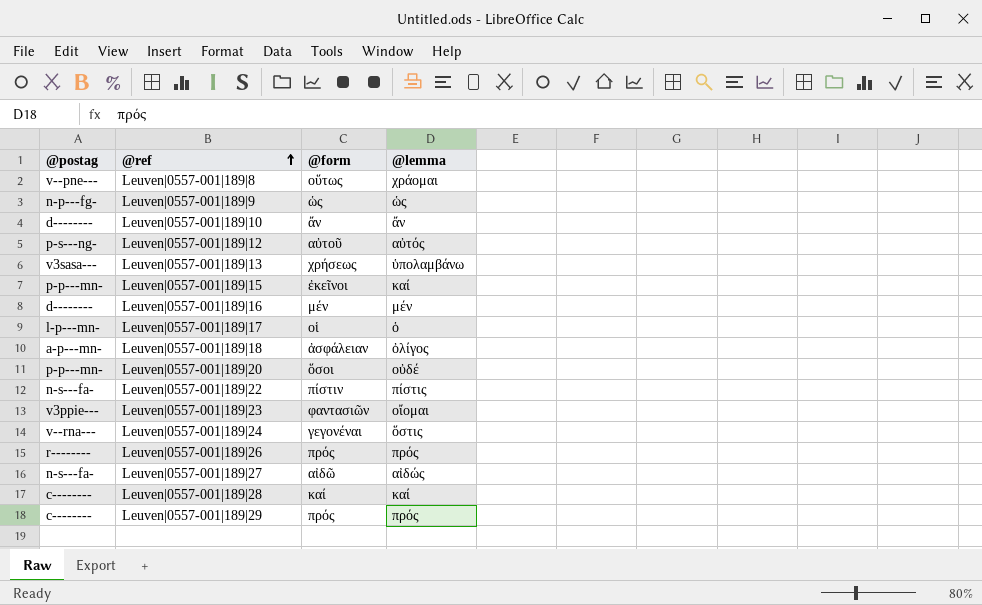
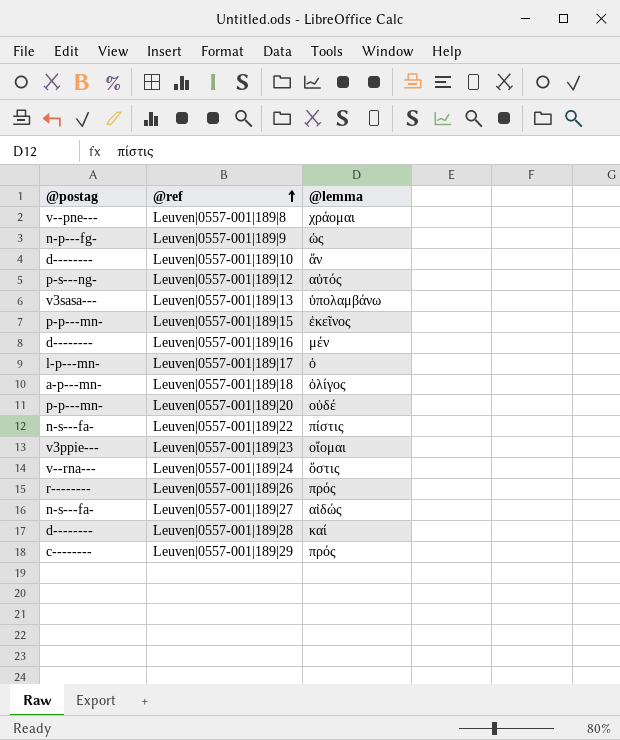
column @form | position: 3 -> none
Leuven|0557-001|189|15 | @lemma: καί -> ἐκεῖνος
Leuven|0557-001|189|28 | @postag: c-------- -> d--------

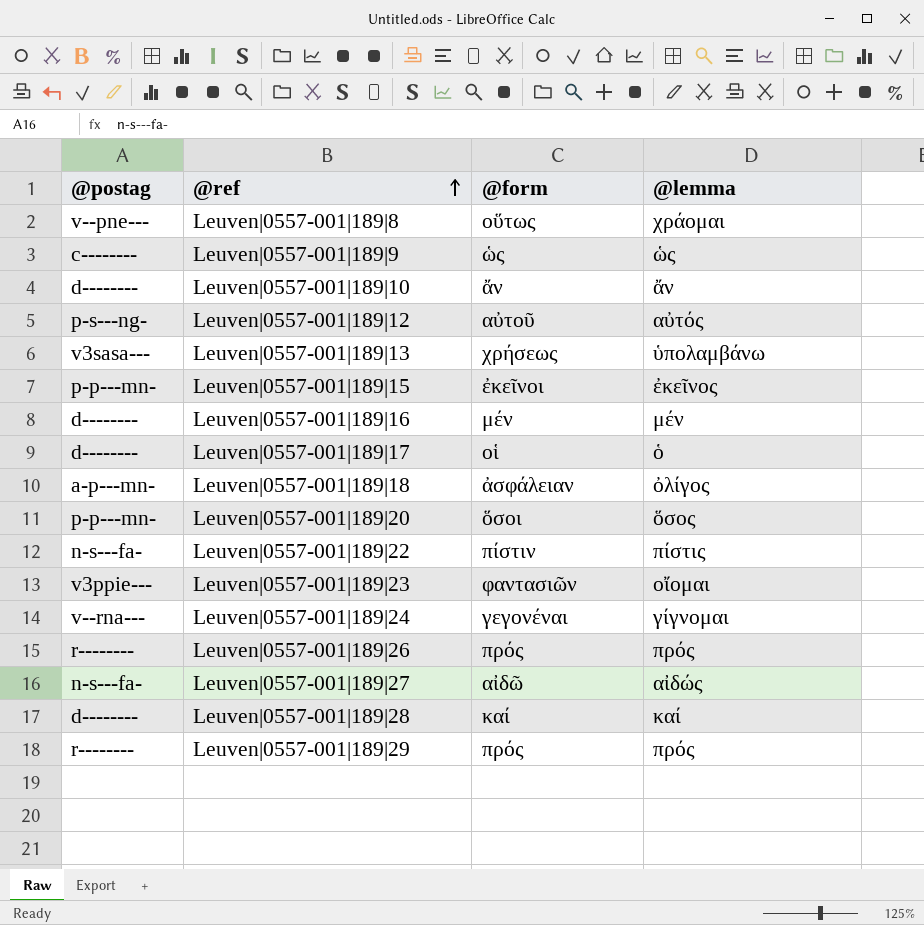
column @form | position: none -> 3
Leuven|0557-001|189|9 | @postag: n-p---fg- -> c--------
Leuven|0557-001|189|17 | @postag: l-p---mn- -> d--------
Leuven|0557-001|189|20 | @lemma: οὐδέ -> ὅσος
Leuven|0557-001|189|24 | @lemma: ὅστις -> γίγνομαι
Leuven|0557-001|189|29 | @postag: c-------- -> r--------

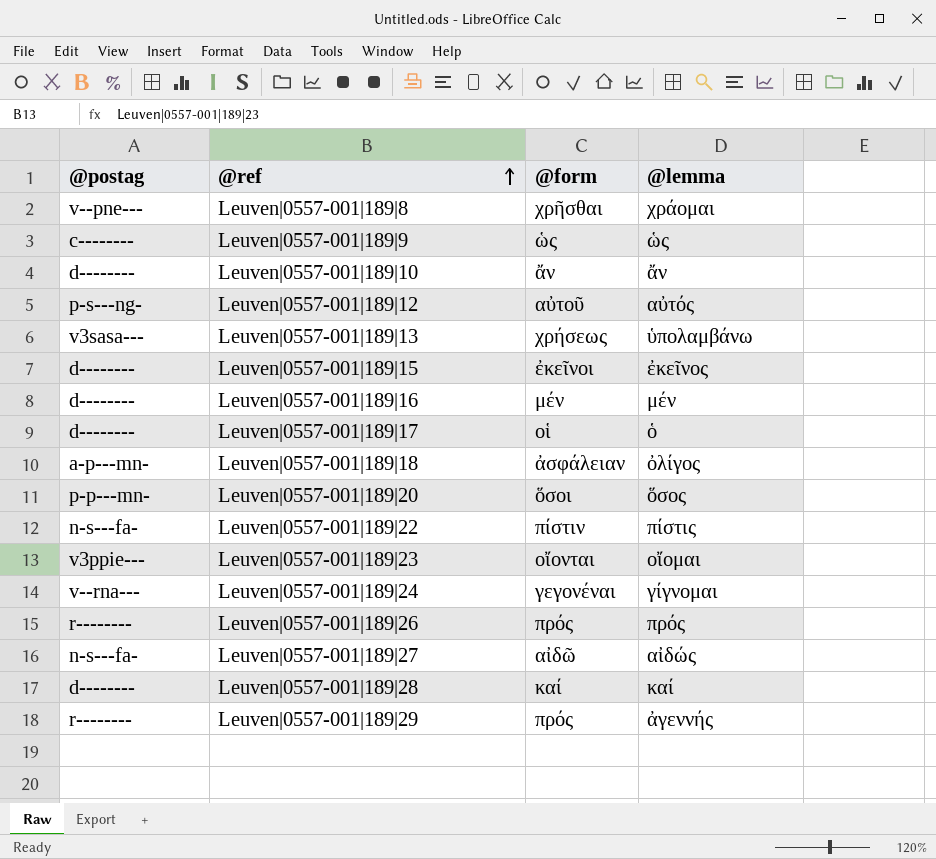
Leuven|0557-001|189|8 | @form: οὕτως -> χρῆσθαι
Leuven|0557-001|189|15 | @postag: p-p---mn- -> d--------
Leuven|0557-001|189|23 | @form: φαντασιῶν -> οἴονται
Leuven|0557-001|189|29 | @lemma: πρός -> ἀγεννής

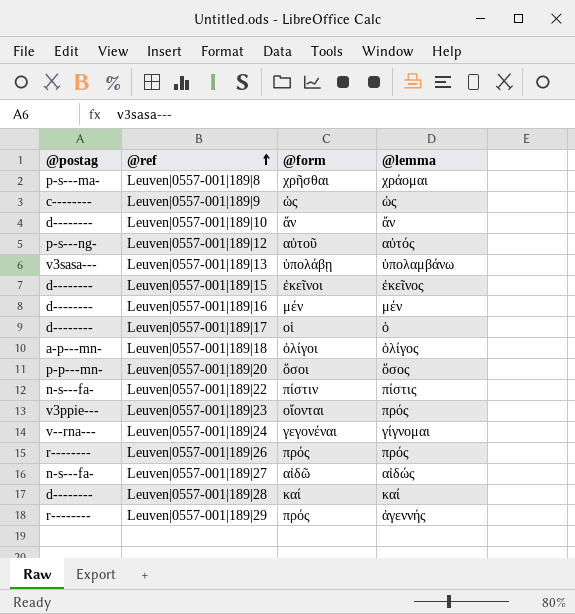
Leuven|0557-001|189|8 | @postag: v--pne--- -> p-s---ma-
Leuven|0557-001|189|13 | @form: χρήσεως -> ὑπολάβῃ
Leuven|0557-001|189|18 | @form: ἀσφάλειαν -> ὀλίγοι
Leuven|0557-001|189|23 | @lemma: οἴομαι -> πρός

